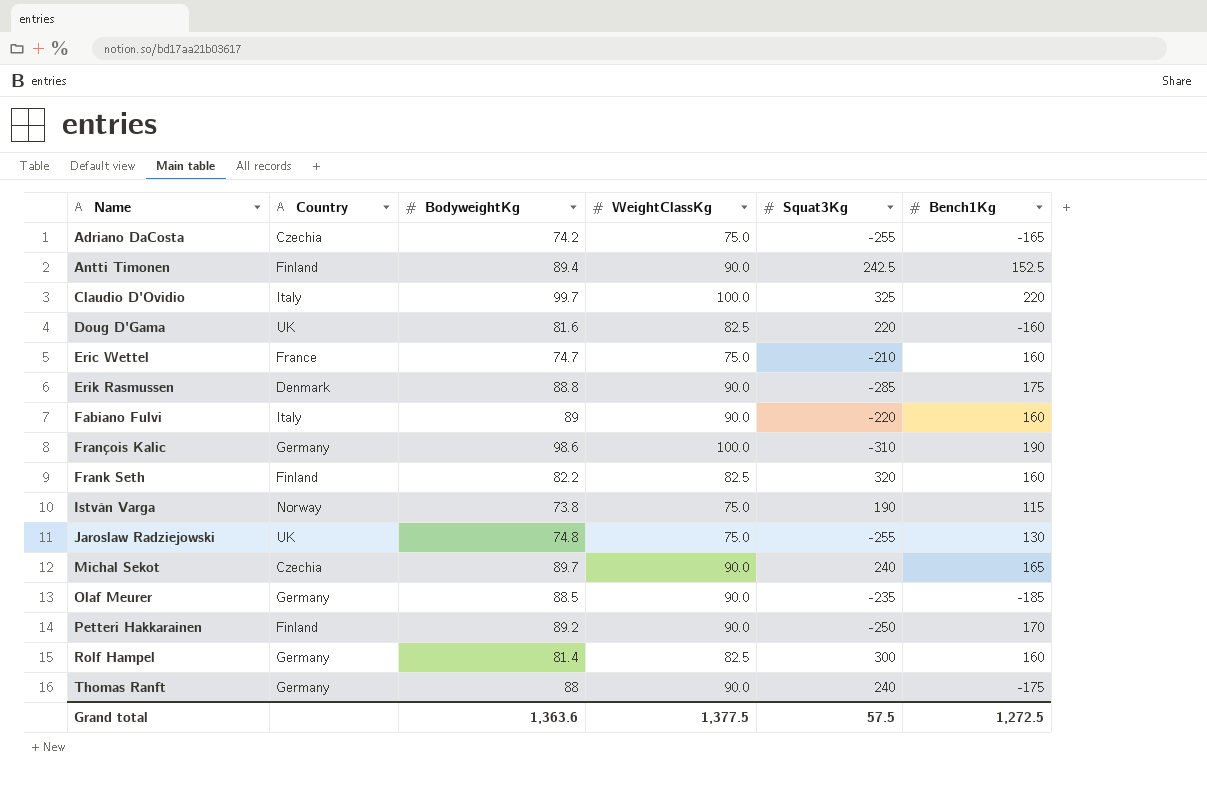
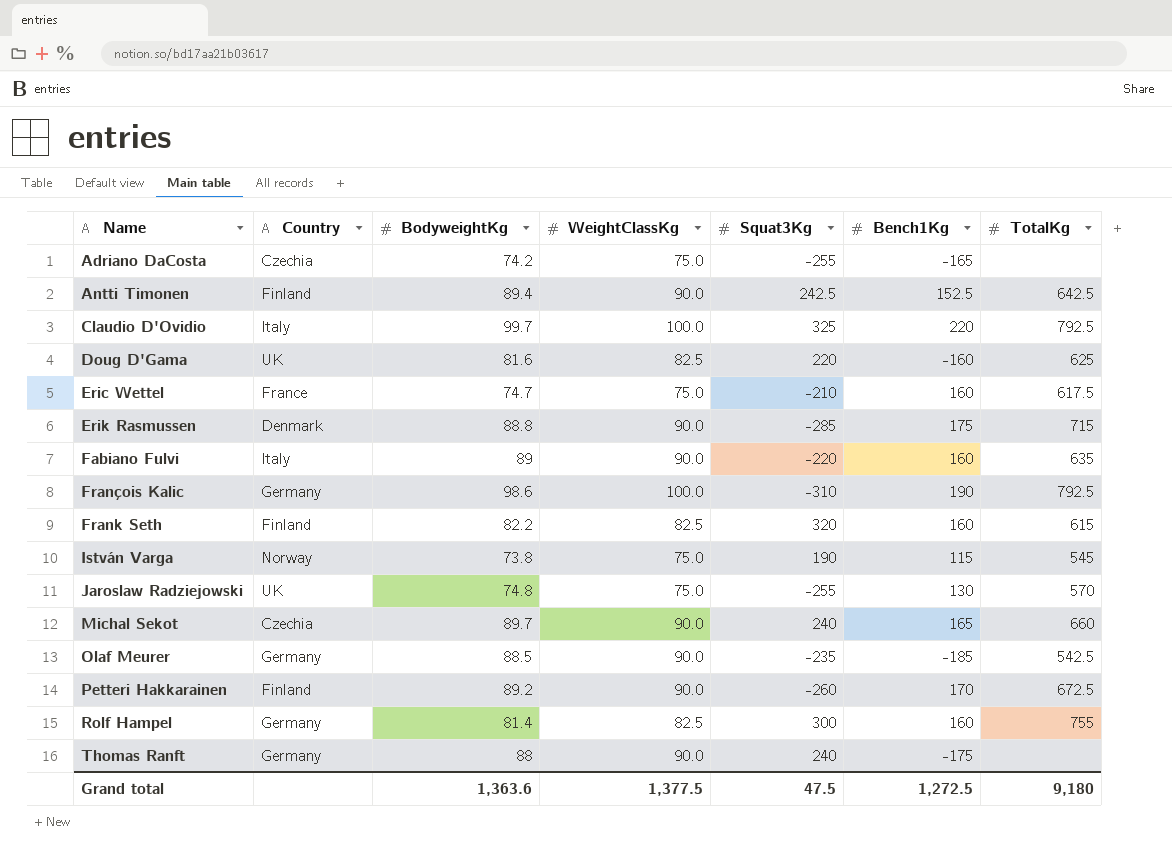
column TotalKg | position: none -> 7
Petteri Hakkarainen | Squat3Kg: -250 -> -260
Grand total | Squat3Kg: 57.5 -> 47.5

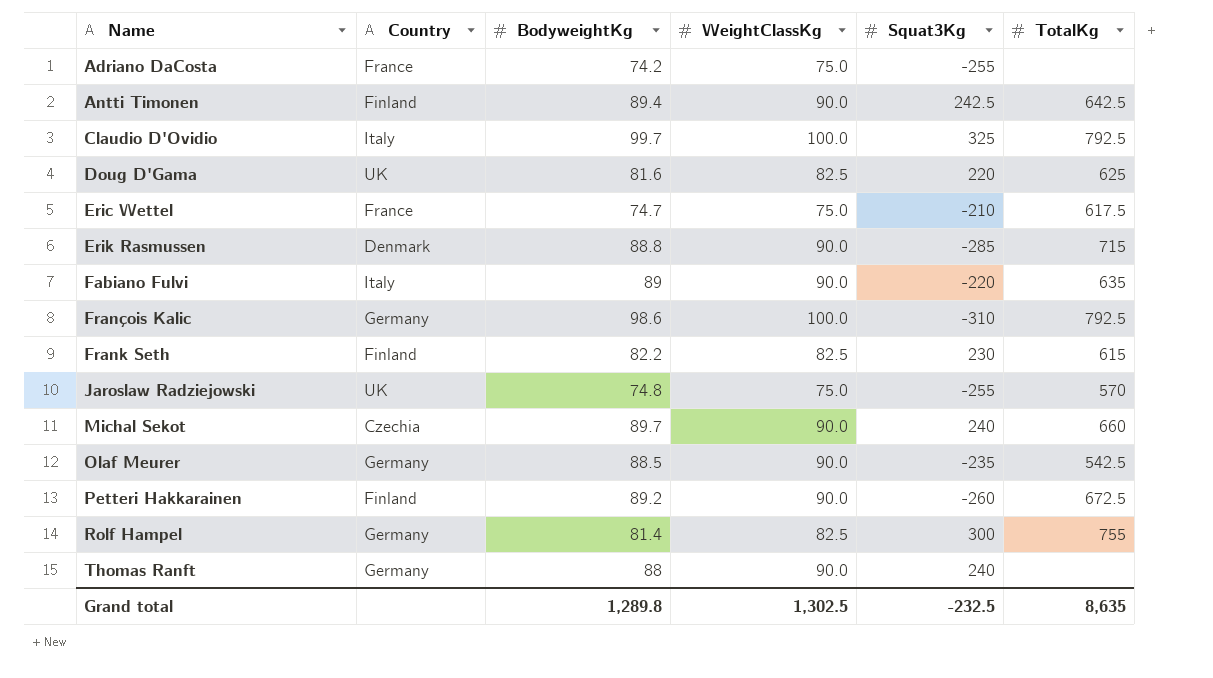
column Bench1Kg | position: 6 -> none
row István Varga: Norway | 73.8 | 75.0 | 190 | 115 | 545 -> none
Adriano DaCosta | Country: Czechia -> France
Frank Seth | Squat3Kg: 320 -> 230
Grand total | BodyweightKg: 1,363.6 -> 1,289.8
Grand total | WeightClassKg: 1,377.5 -> 1,302.5
Grand total | Squat3Kg: 47.5 -> -232.5
Grand total | TotalKg: 9,180 -> 8,635

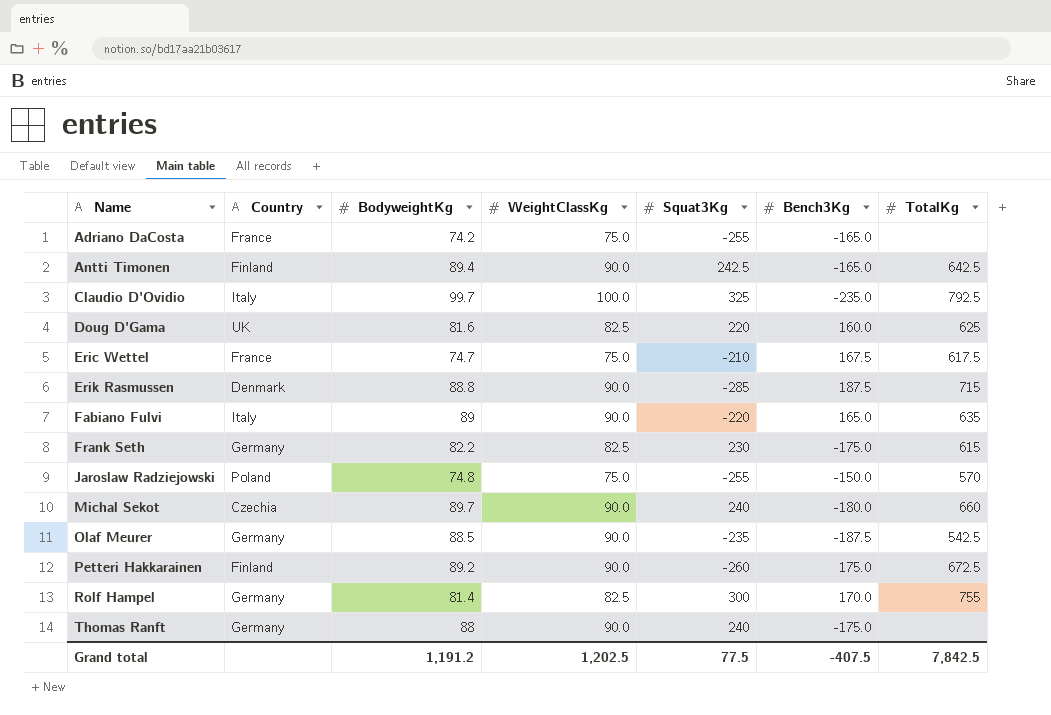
column Bench3Kg | position: none -> 6
row François Kalic: Germany | 98.6 | 100.0 | -310 | 792.5 -> none
Frank Seth | Country: Finland -> Germany
Jaroslaw Radziejowski | Country: UK -> Poland
Grand total | BodyweightKg: 1,289.8 -> 1,191.2
Grand total | WeightClassKg: 1,302.5 -> 1,202.5
Grand total | Squat3Kg: -232.5 -> 77.5
Grand total | TotalKg: 8,635 -> 7,842.5

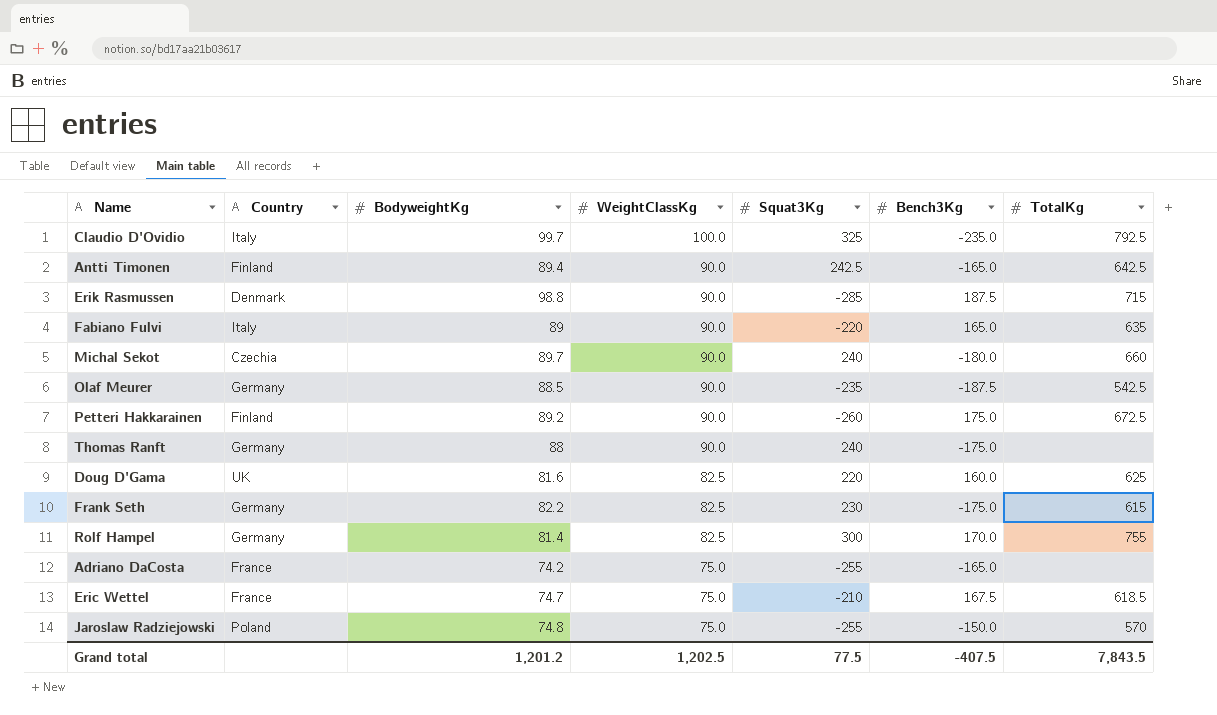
row order: Name ascending -> WeightClassKg descending
Erik Rasmussen | BodyweightKg: 88.8 -> 98.8
Eric Wettel | TotalKg: 617.5 -> 618.5
Grand total | BodyweightKg: 1,191.2 -> 1,201.2
Grand total | TotalKg: 7,842.5 -> 7,843.5

